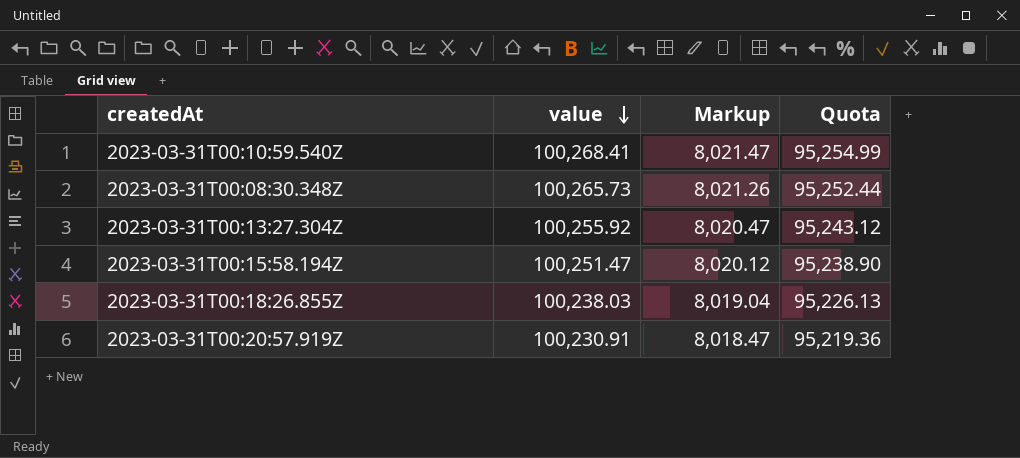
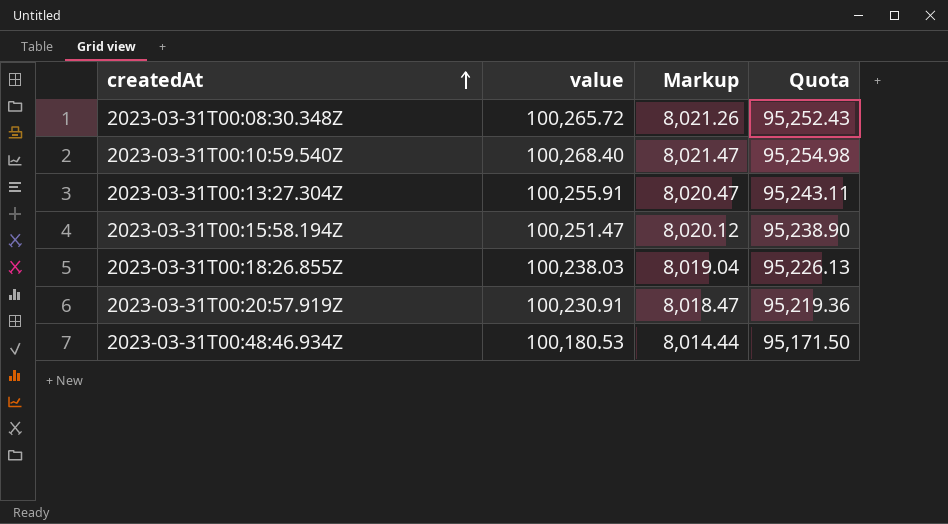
row order: value descending -> createdAt ascending
2023-03-31T00:08:30.348Z | value: 100,265.73 -> 100,265.72
2023-03-31T00:08:30.348Z | Quota: 95,252.44 -> 95,252.43
2023-03-31T00:10:59.540Z | value: 100,268.41 -> 100,268.40
2023-03-31T00:10:59.540Z | Quota: 95,254.99 -> 95,254.98
2023-03-31T00:13:27.304Z | value: 100,255.92 -> 100,255.91
2023-03-31T00:13:27.304Z | Quota: 95,243.12 -> 95,243.11
row 2023-03-31T00:48:46.934Z: none -> 100,180.53 | 8,014.44 | 95,171.50

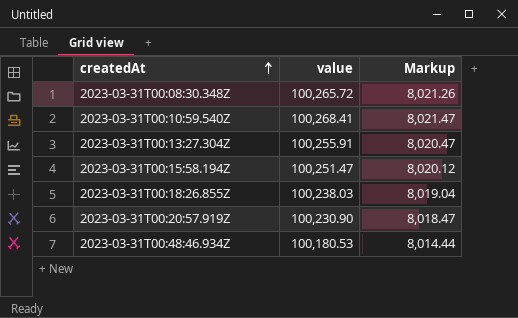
column Quota | formula: [value] * 0.95 -> none
2023-03-31T00:10:59.540Z | value: 100,268.40 -> 100,268.41
2023-03-31T00:20:57.919Z | value: 100,230.91 -> 100,230.90

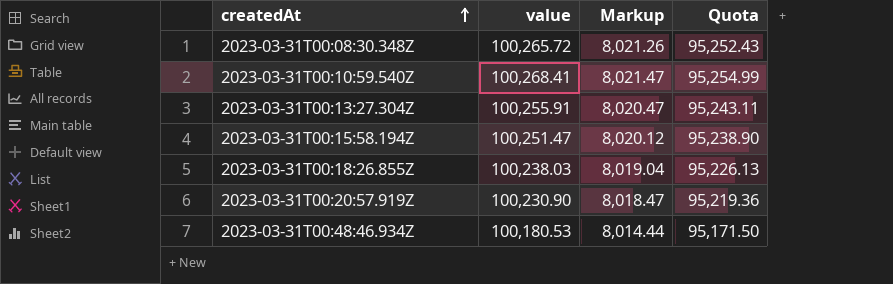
column Quota | formula: none -> [value] * 0.95

